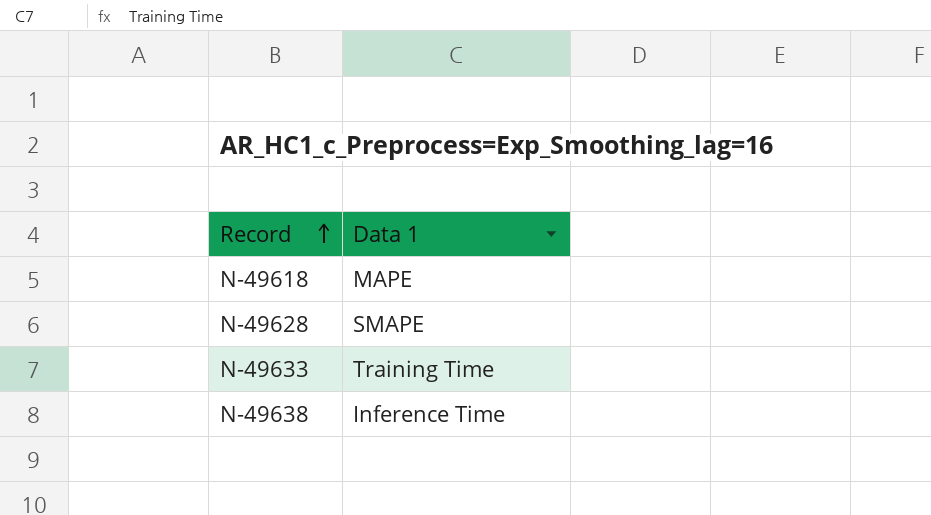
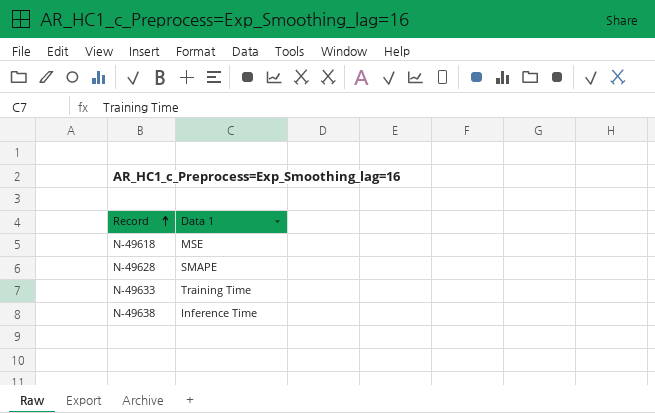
N-49618 | Data 1: MAPE -> MSE

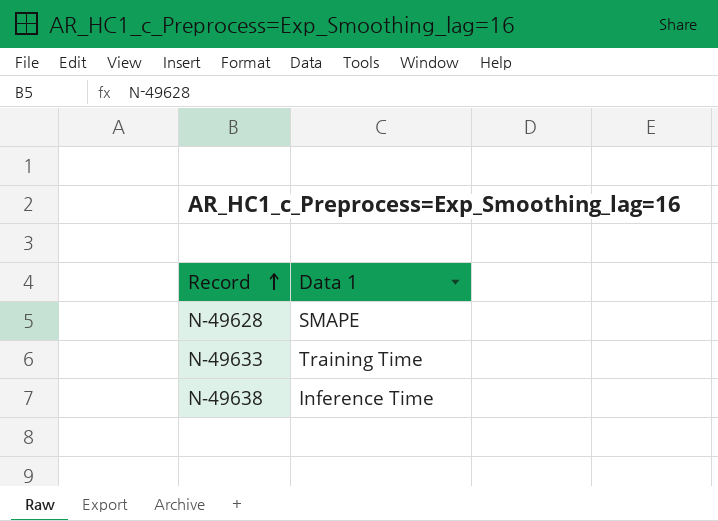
row N-49618: MSE -> none

